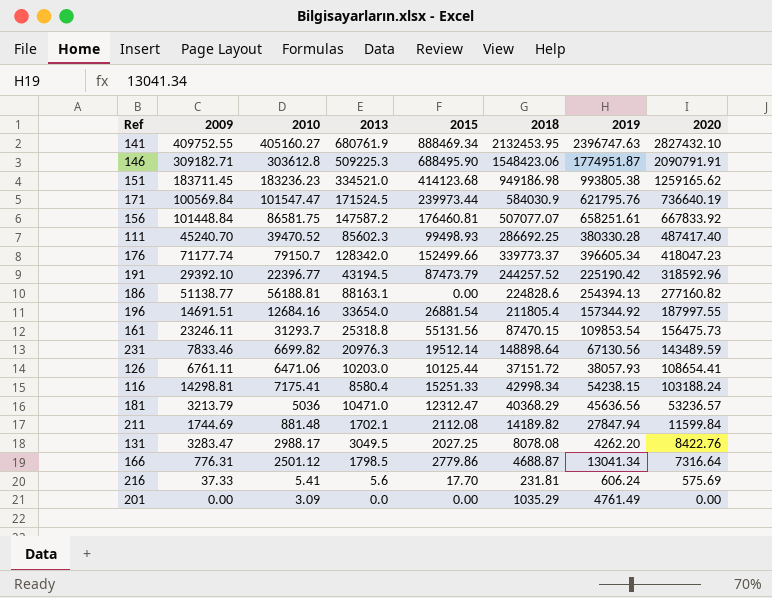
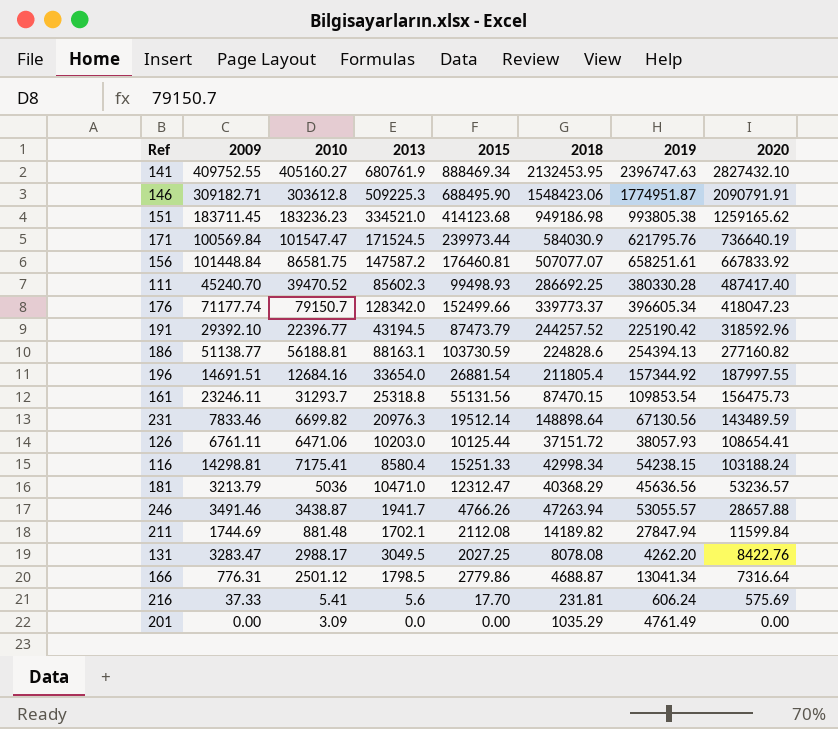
186 | 2015: 0.00 -> 103730.59
row 246: none -> 3491.46 | 3438.87 | 1941.7 | 4766.26 | 47263.94 | 53055.57 | 28657.88

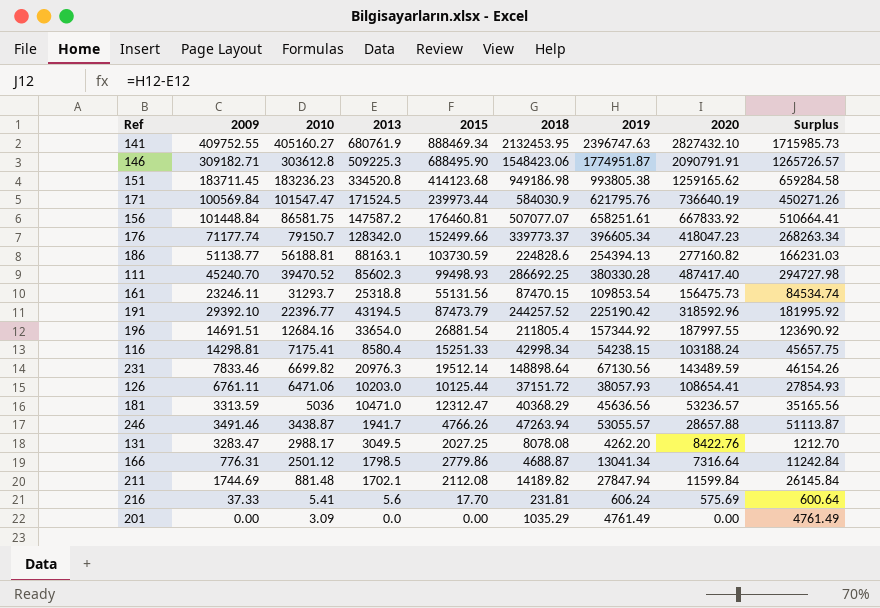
row order: 2020 descending -> 2010 descending
column Surplus | formula: none -> [2019] - [2013]
151 | 2013: 334521.0 -> 334520.8
181 | 2009: 3213.79 -> 3313.59

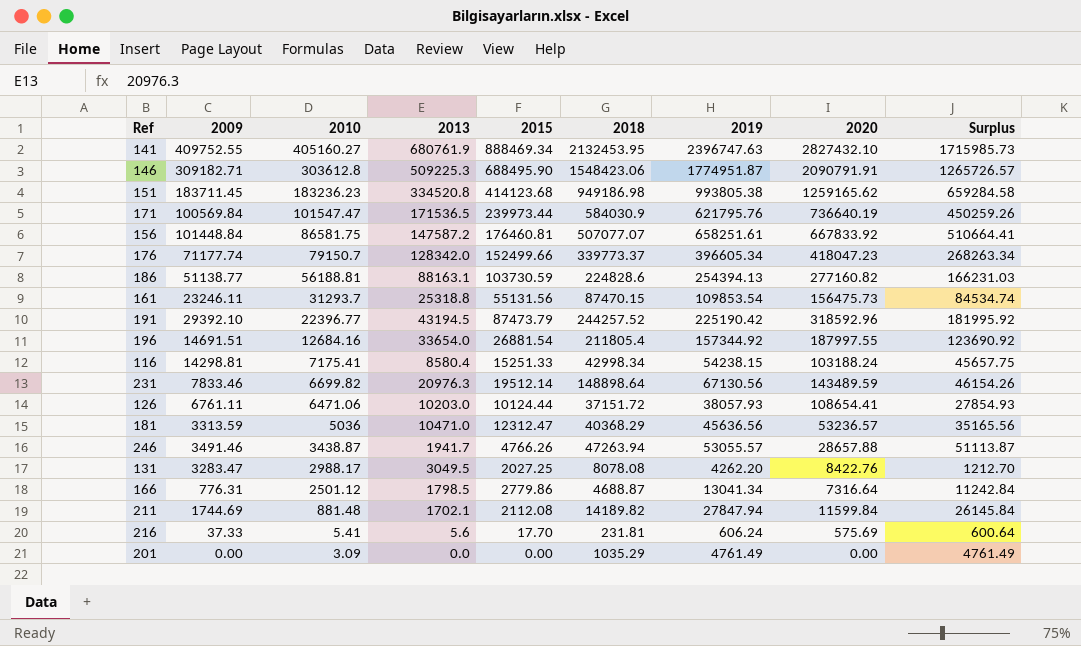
row 111: 45240.70 | 39470.52 | 85602.3 | 99498.93 | 286692.25 | 380330.28 | 487417.40 | 294727.98 -> none
171 | 2013: 171524.5 -> 171536.5
171 | Surplus: 450271.26 -> 450259.26
126 | 2015: 10125.44 -> 10124.44

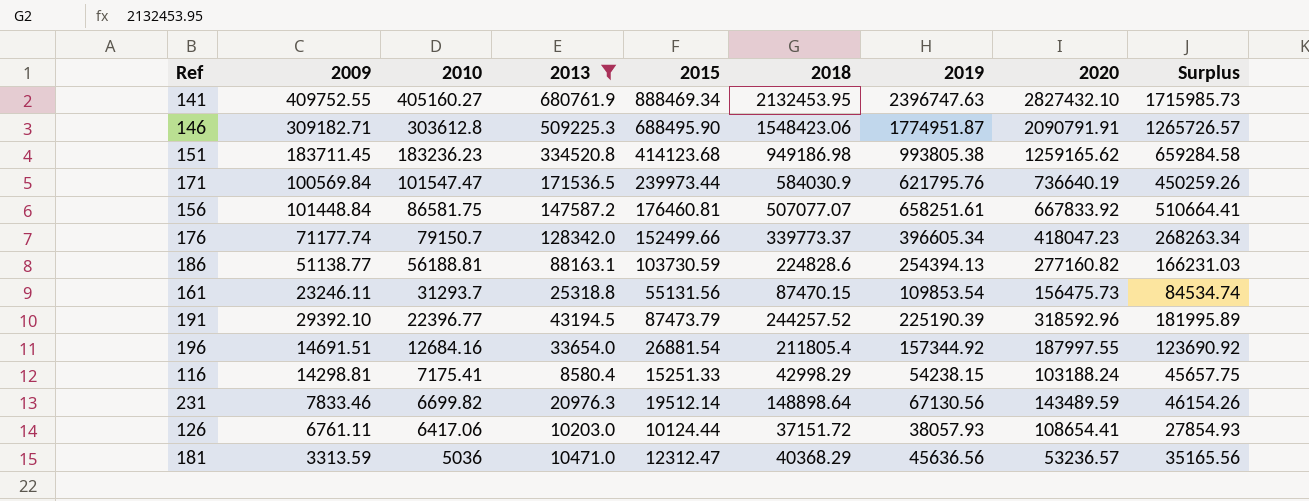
filter: none -> 2013 >= 8580.4
191 | 2019: 225190.42 -> 225190.39
191 | Surplus: 181995.92 -> 181995.89
116 | 2018: 42998.34 -> 42998.29
126 | 2010: 6471.06 -> 6417.06

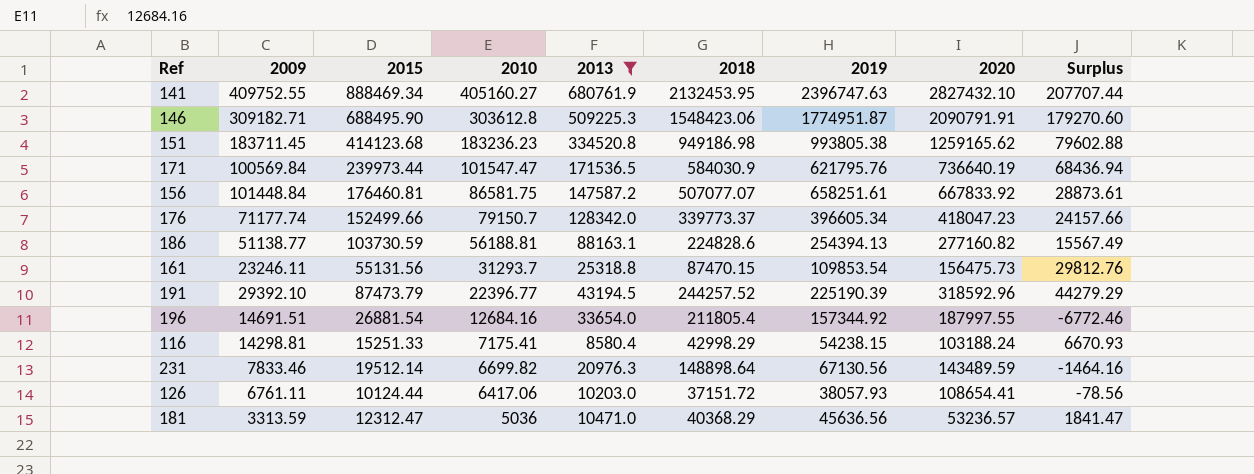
column 2015 | position: 5 -> 3
column Surplus | formula: [2019] - [2013] -> [2015] - [2013]

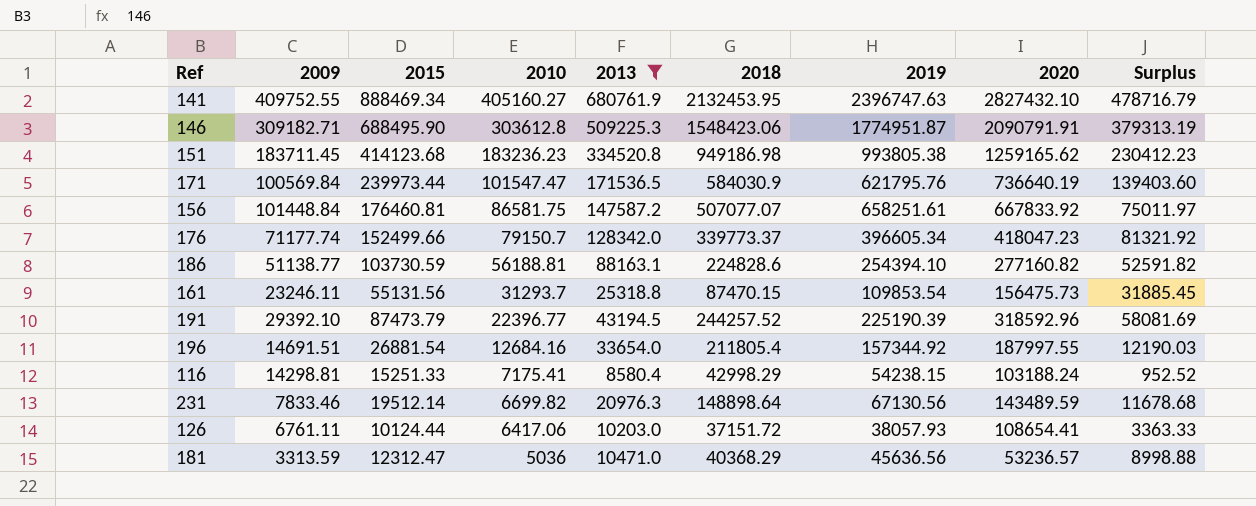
column Surplus | formula: [2015] - [2013] -> [2015] - [2009]
186 | 2019: 254394.13 -> 254394.10

